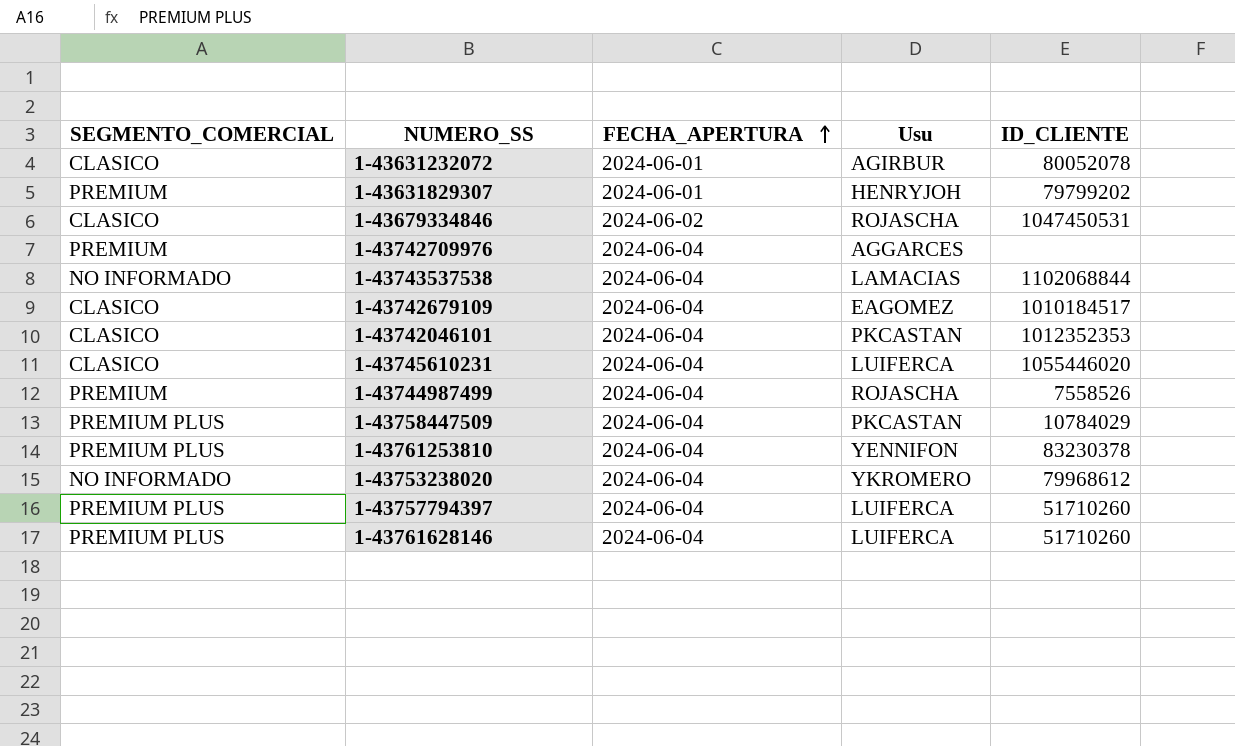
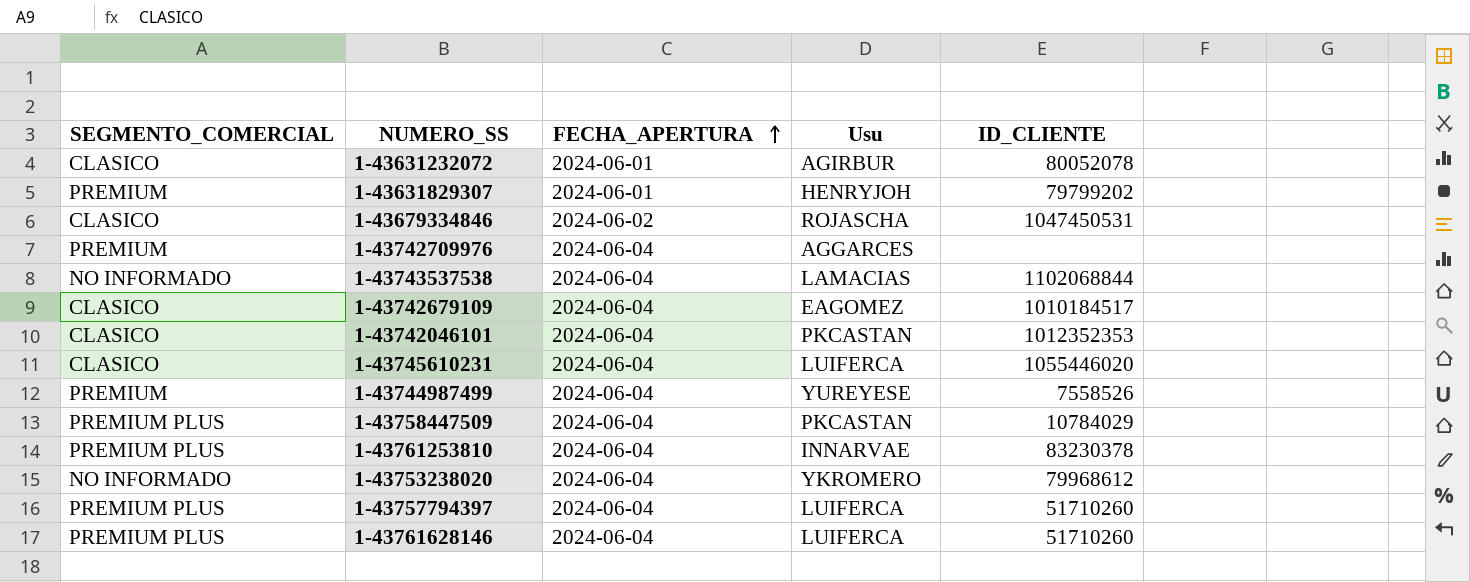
1-43744987499 | Usu: ROJASCHA -> YUREYESE
1-43761253810 | Usu: YENNIFON -> INNARVAE

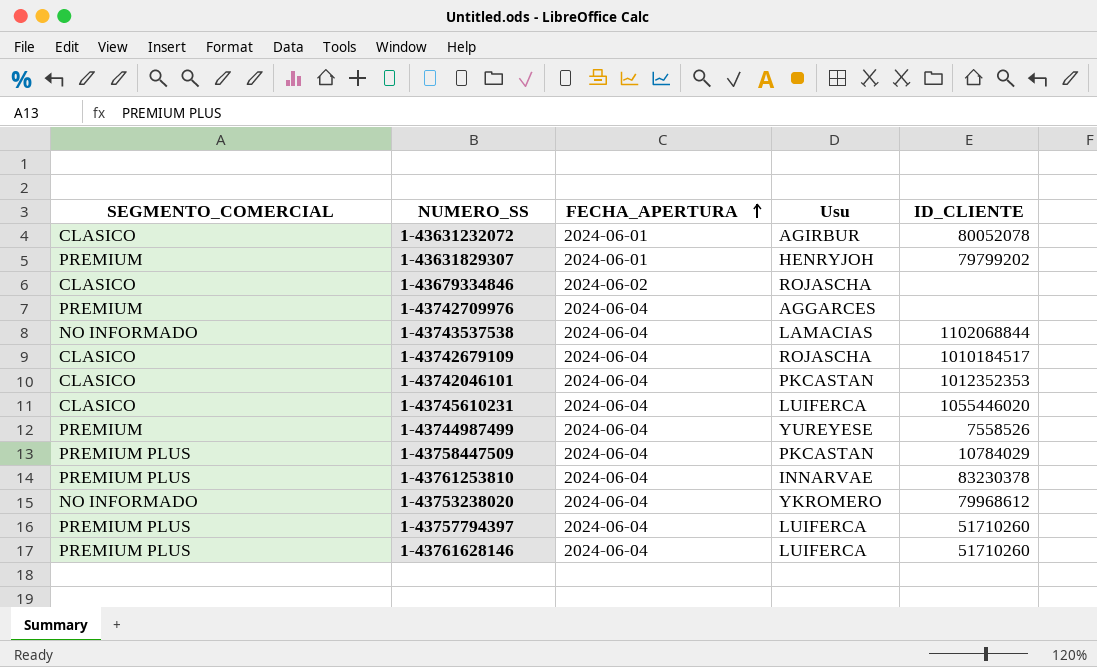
1-43679334846 | ID_CLIENTE: 1047450531 -> none
1-43742679109 | Usu: EAGOMEZ -> ROJASCHA

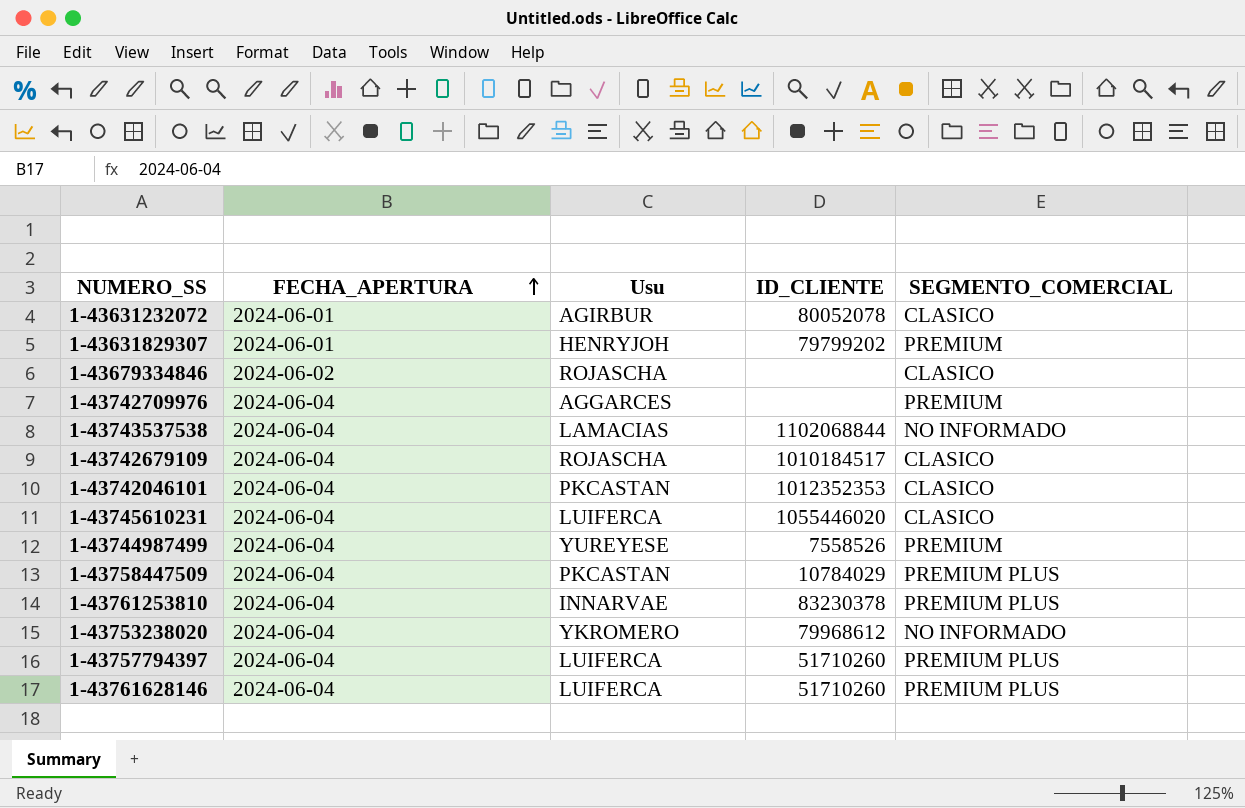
column SEGMENTO_COMERCIAL | position: 1 -> 5

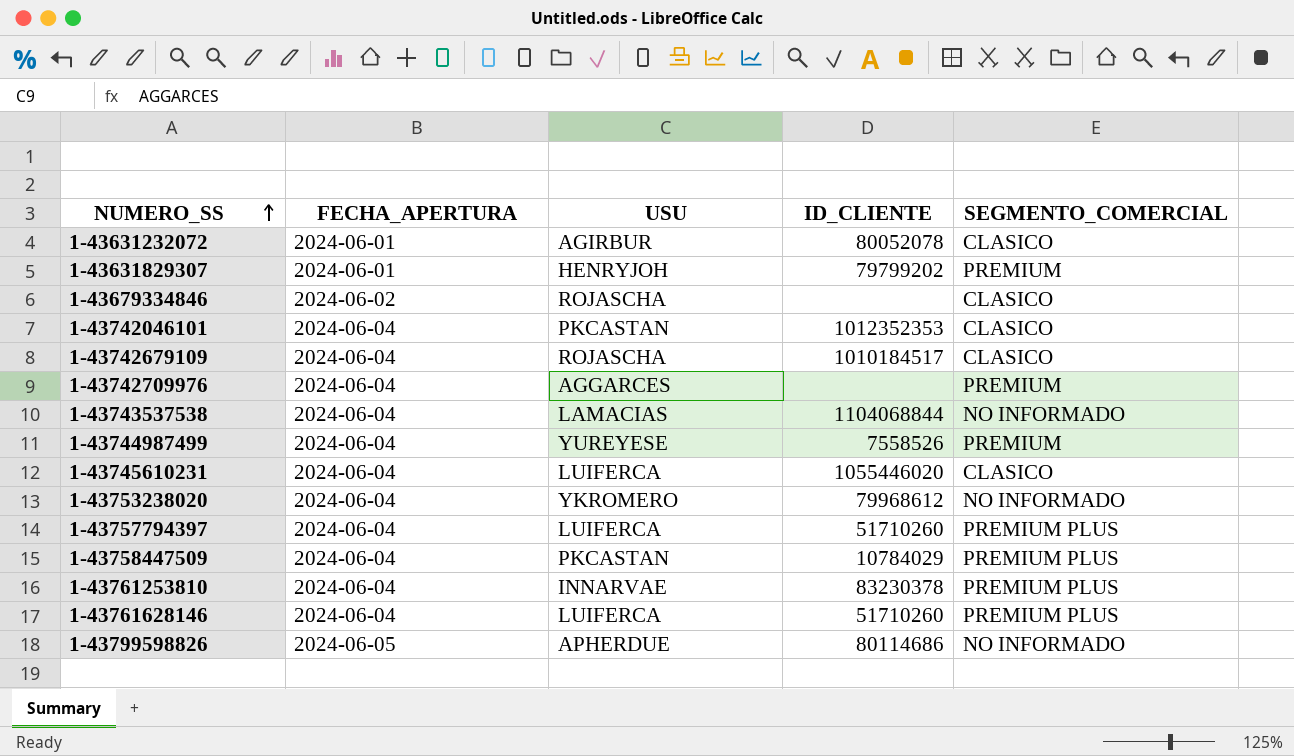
row order: FECHA_APERTURA ascending -> NUMERO_SS ascending
column name: Usu -> USU
1-43743537538 | ID_CLIENTE: 1102068844 -> 1104068844
row 1-43799598826: none -> 2024-06-05 | APHERDUE | 80114686 | NO INFORMADO

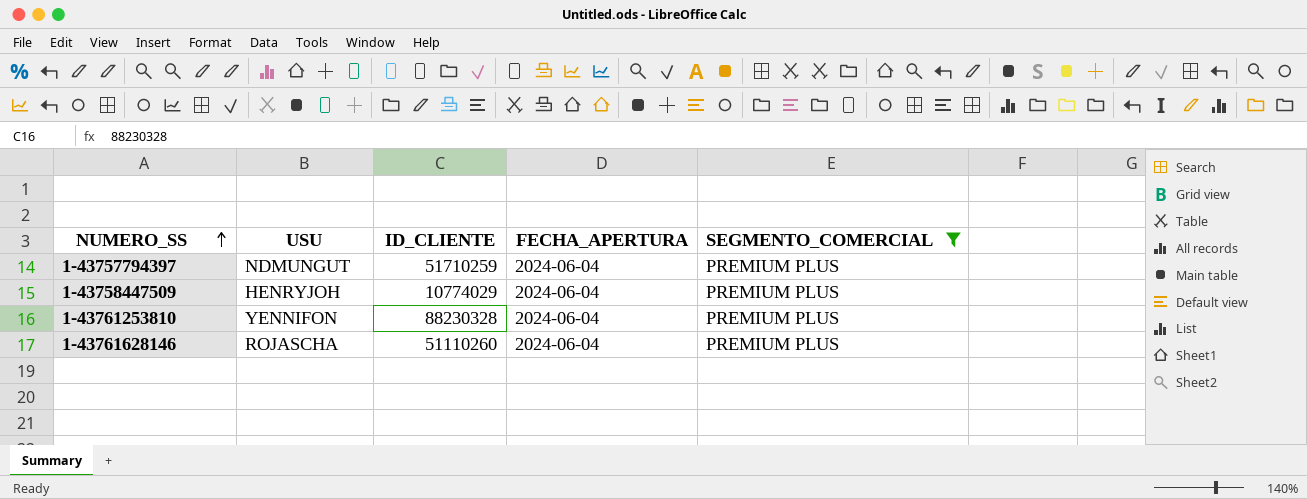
filter: none -> SEGMENTO_COMERCIAL = PREMIUM PLUS
column FECHA_APERTURA | position: 2 -> 4
1-43757794397 | USU: LUIFERCA -> NDMUNGUT
1-43757794397 | ID_CLIENTE: 51710260 -> 51710259
1-43758447509 | USU: PKCASTAN -> HENRYJOH
1-43758447509 | ID_CLIENTE: 10784029 -> 10774029
1-43761253810 | USU: INNARVAE -> YENNIFON
1-43761253810 | ID_CLIENTE: 83230378 -> 88230328
1-43761628146 | USU: LUIFERCA -> ROJASCHA
1-43761628146 | ID_CLIENTE: 51710260 -> 51110260

